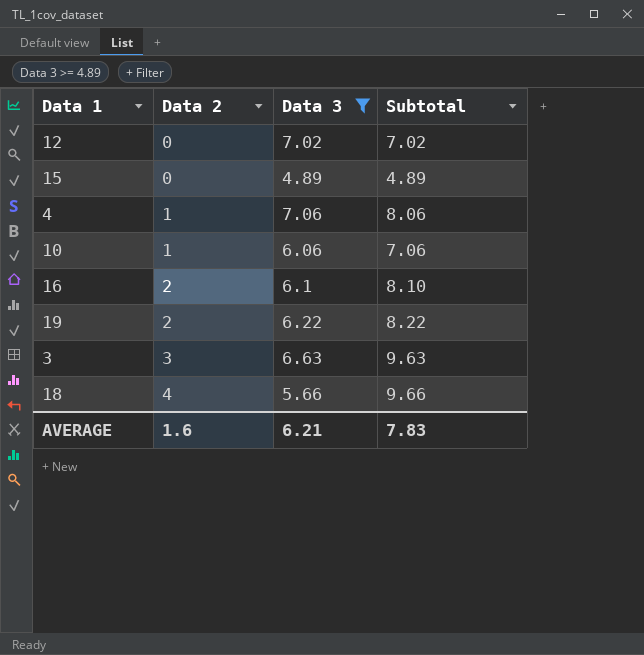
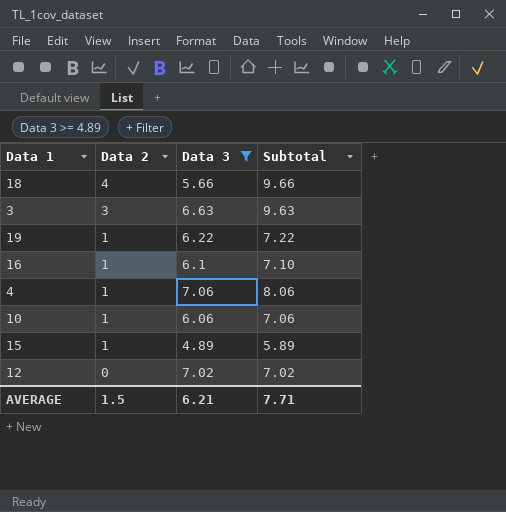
row order: Data 2 ascending -> Data 2 descending
19 | Data 2: 2 -> 1
19 | Subtotal: 8.22 -> 7.22
16 | Data 2: 2 -> 1
16 | Subtotal: 8.10 -> 7.10
15 | Data 2: 0 -> 1
15 | Subtotal: 4.89 -> 5.89
AVERAGE | Data 2: 1.6 -> 1.5
AVERAGE | Subtotal: 7.83 -> 7.71

